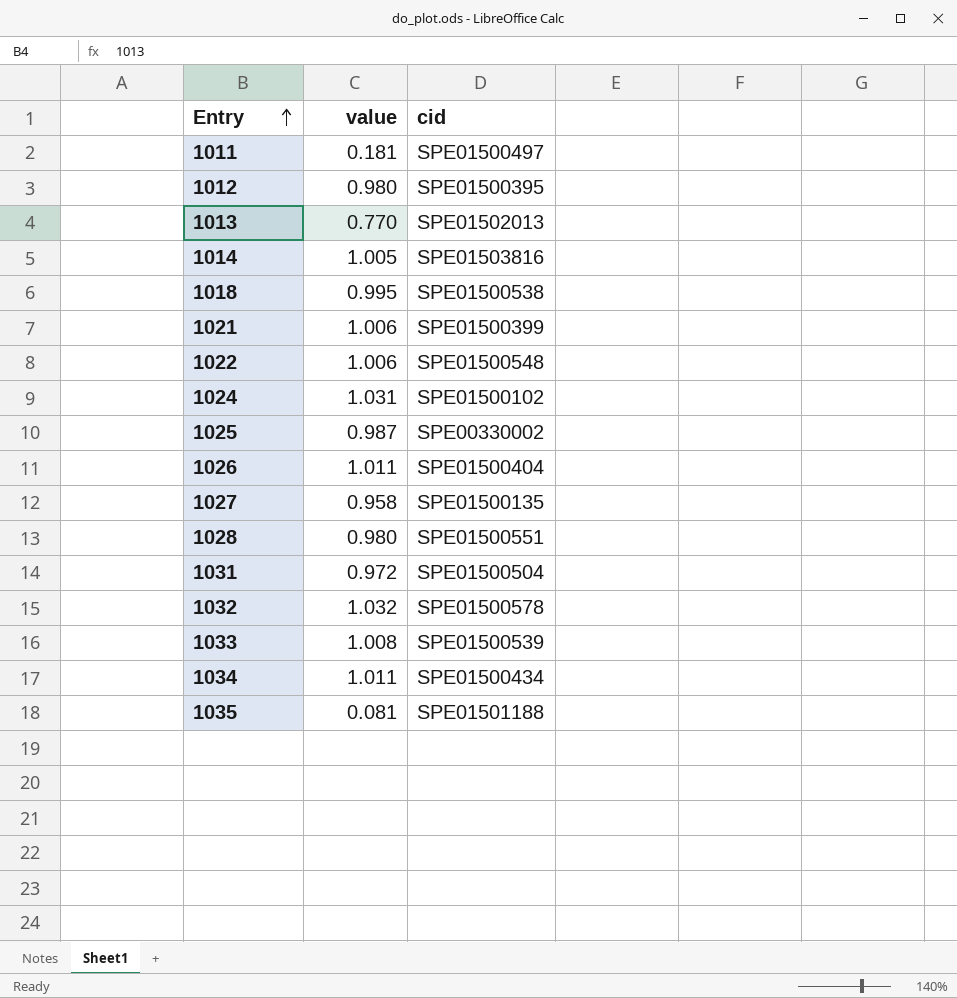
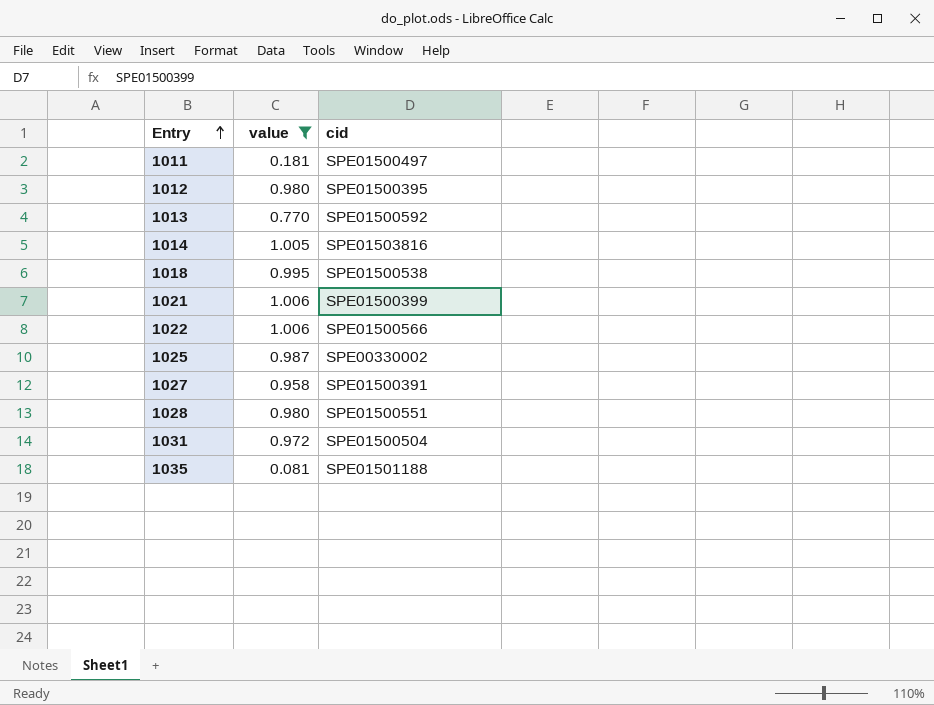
filter: none -> value <= 1.006
1013 | cid: SPE01502013 -> SPE01500592
1022 | cid: SPE01500548 -> SPE01500566
1027 | cid: SPE01500135 -> SPE01500391

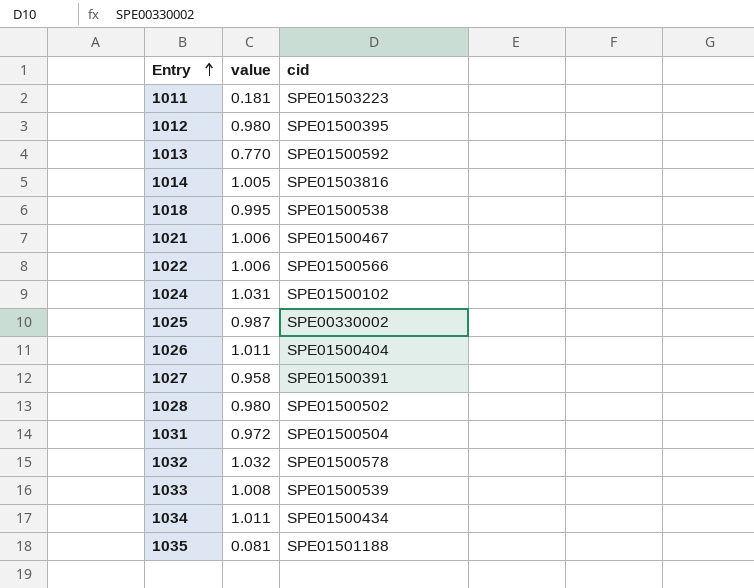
filter: value <= 1.006 -> none
1011 | cid: SPE01500497 -> SPE01503223
1021 | cid: SPE01500399 -> SPE01500467
1028 | cid: SPE01500551 -> SPE01500502

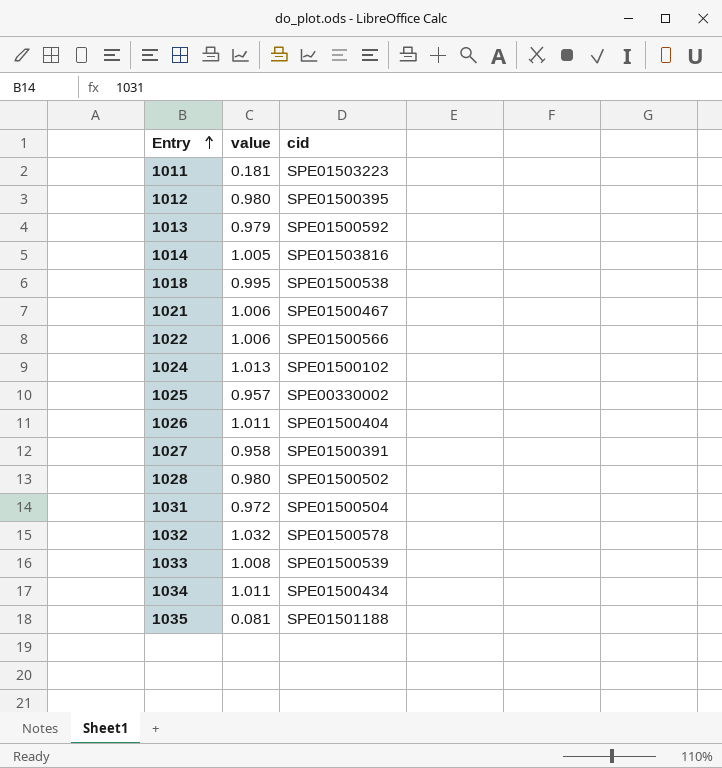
1013 | value: 0.770 -> 0.979
1024 | value: 1.031 -> 1.013
1025 | value: 0.987 -> 0.957

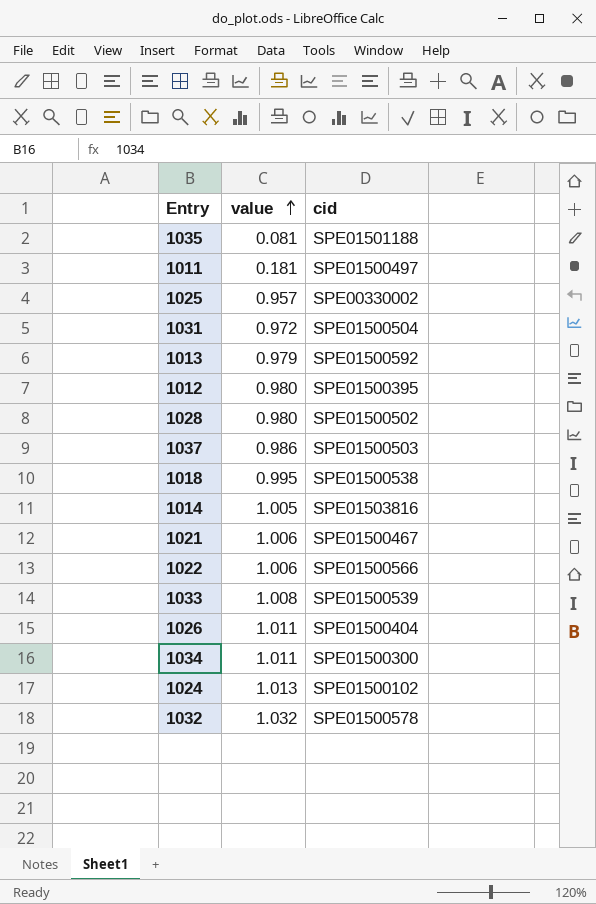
row order: Entry ascending -> value ascending
row 1027: 0.958 | SPE01500391 -> none
1011 | cid: SPE01503223 -> SPE01500497
row 1037: none -> 0.986 | SPE01500503
1034 | cid: SPE01500434 -> SPE01500300

